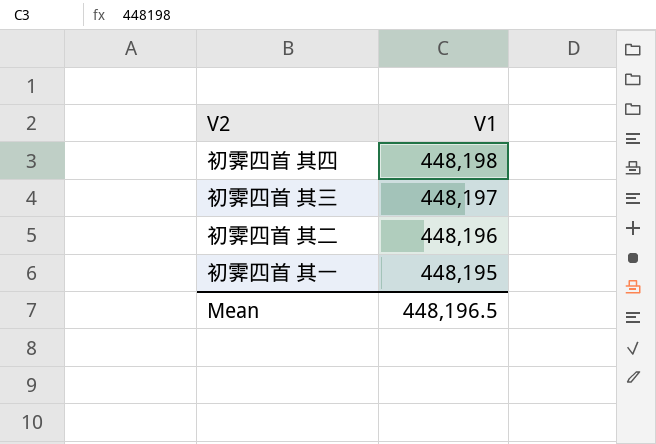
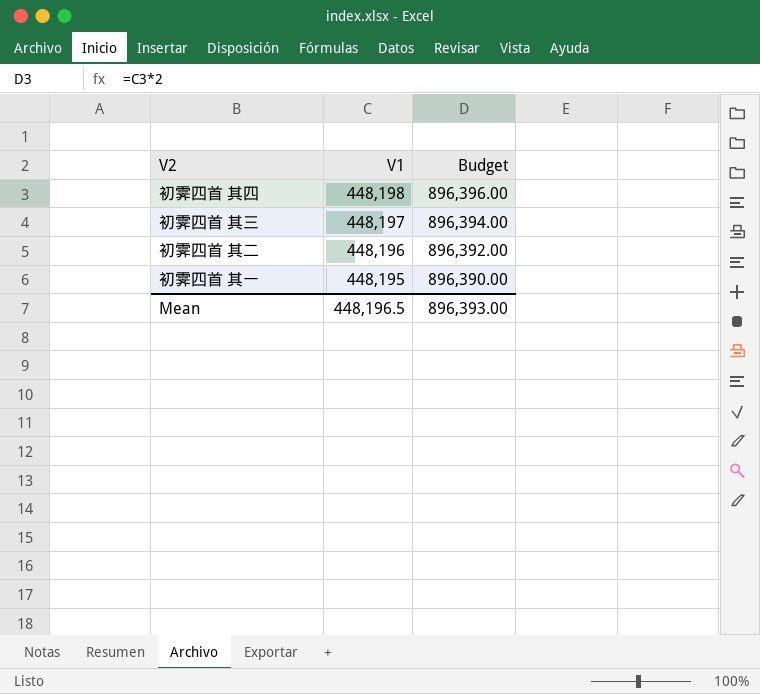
column Budget | formula: none -> [V1] * 2

